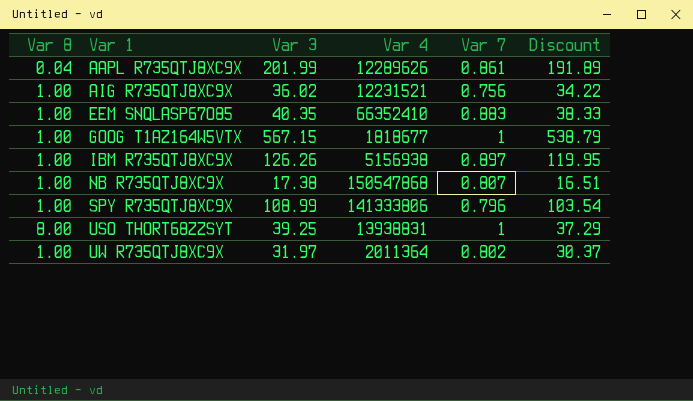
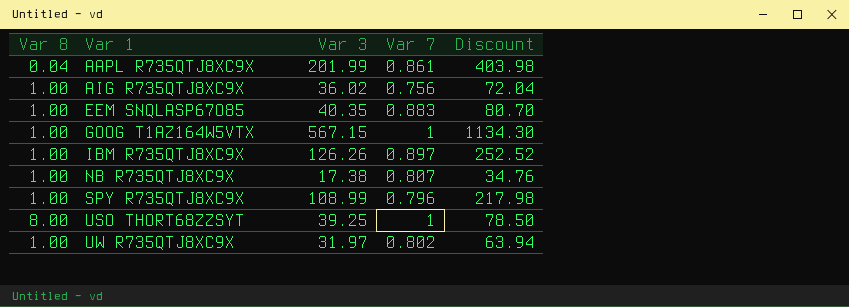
column Var 4 | position: 4 -> none
column Discount | formula: [Var 3] * 0.95 -> [Var 3] * 2

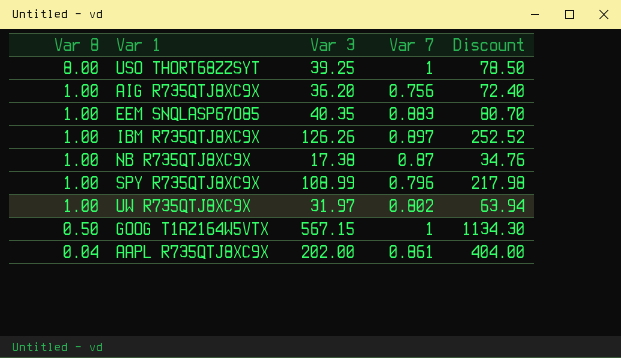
row order: Var 1 ascending -> Var 8 descending
AIG R735QTJ8XC9X | Var 3: 36.02 -> 36.20
AIG R735QTJ8XC9X | Discount: 72.04 -> 72.40
NB R735QTJ8XC9X | Var 7: 0.807 -> 0.87
GOOG T1AZ164W5VTX | Var 8: 1.00 -> 0.50
AAPL R735QTJ8XC9X | Var 3: 201.99 -> 202.00
AAPL R735QTJ8XC9X | Discount: 403.98 -> 404.00

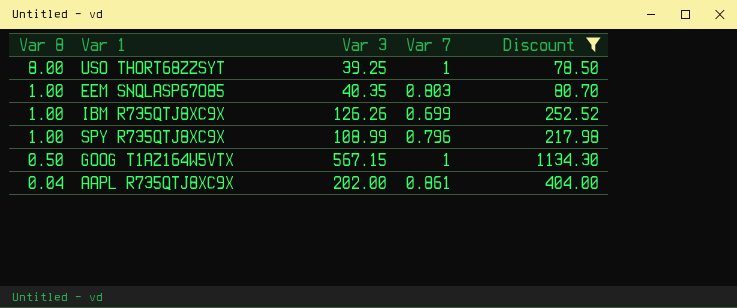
filter: none -> Discount >= 78.50
EEM SNQLASP67O85 | Var 7: 0.883 -> 0.803
IBM R735QTJ8XC9X | Var 7: 0.897 -> 0.699

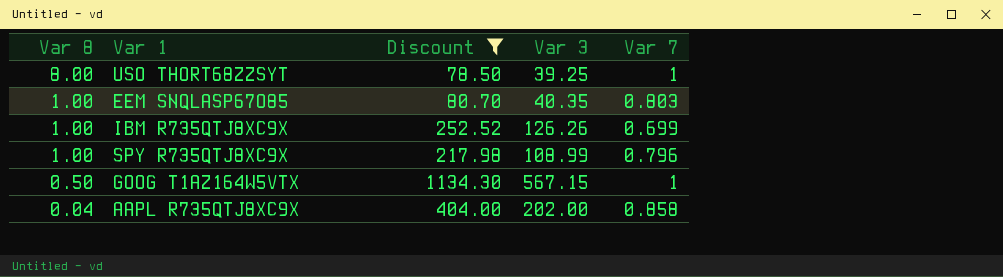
column Discount | position: 5 -> 3
AAPL R735QTJ8XC9X | Var 7: 0.861 -> 0.858

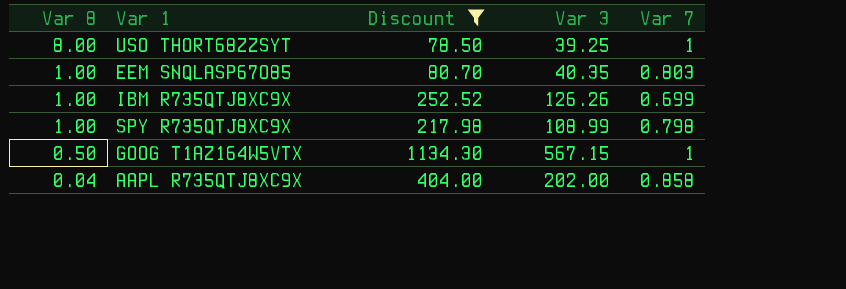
SPY R735QTJ8XC9X | Var 7: 0.796 -> 0.798

